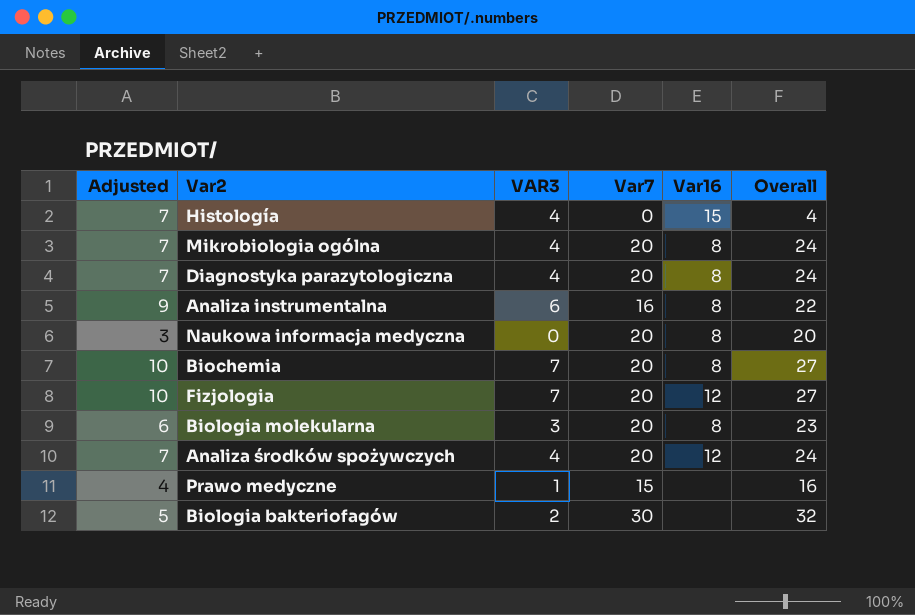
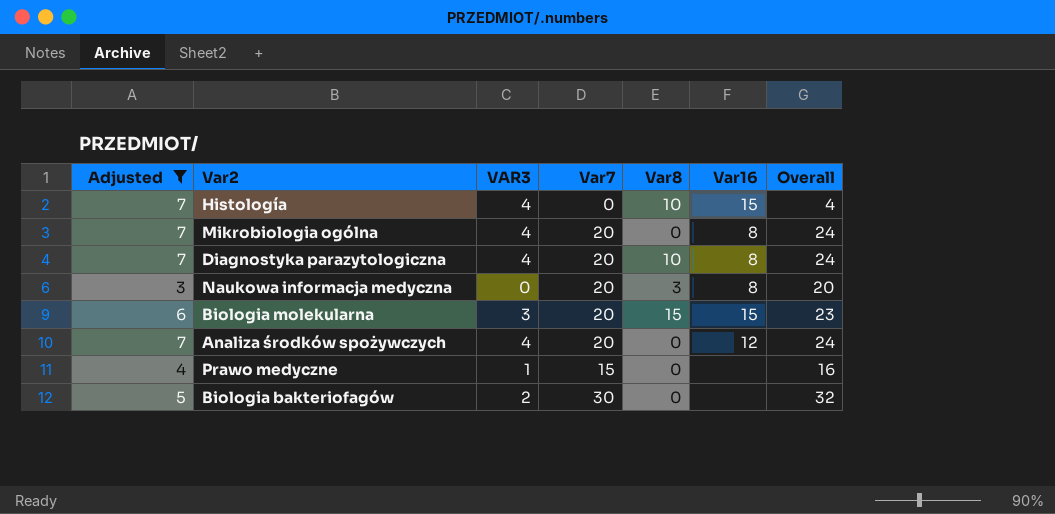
filter: none -> Adjusted <= 7
column Var8 | position: none -> 5
Biologia molekularna | Var16: 8 -> 15

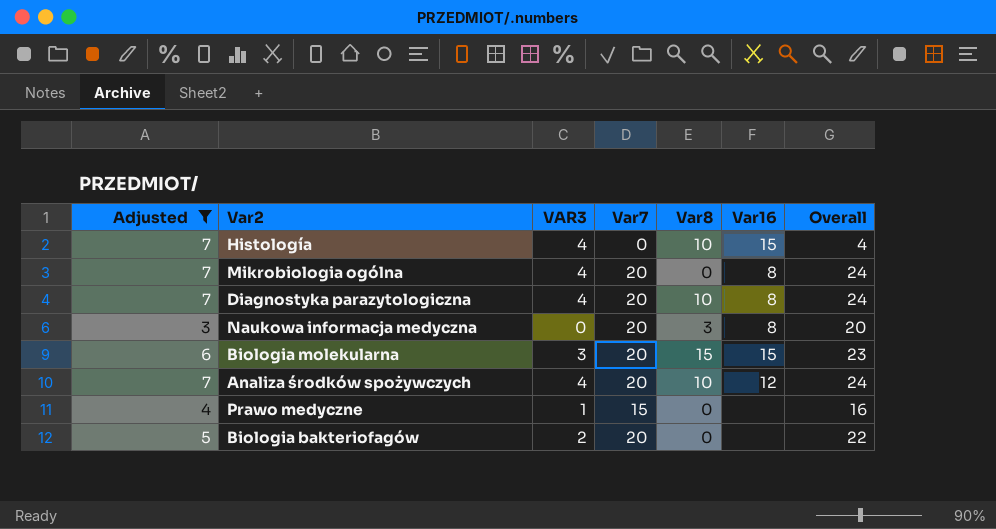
Analiza środków spożywczych | Var8: 0 -> 10
Biologia bakteriofagów | Var7: 30 -> 20
Biologia bakteriofagów | Overall: 32 -> 22

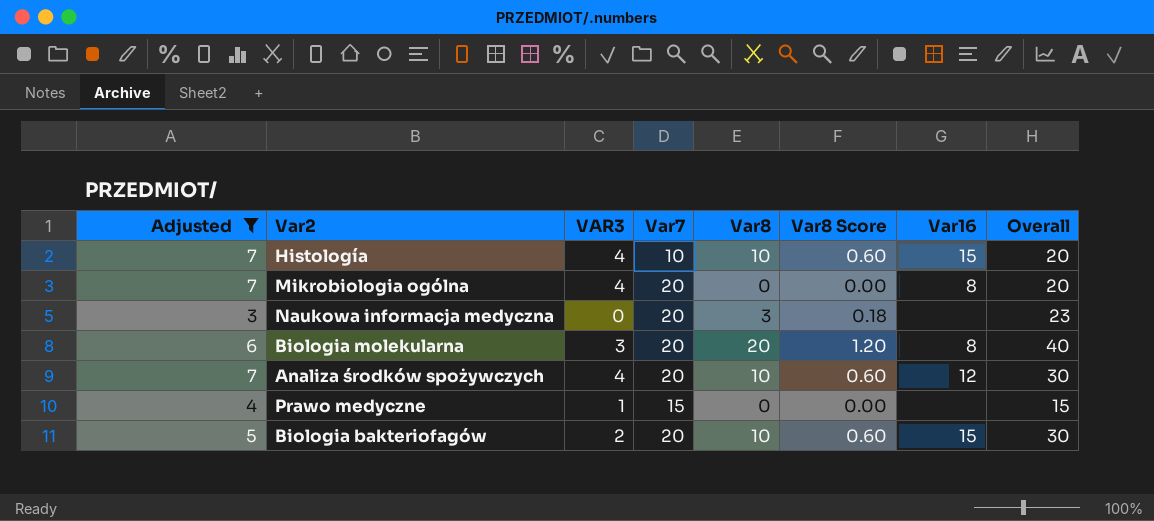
column Var8 Score | formula: none -> [Var8] * 0.06
column Overall | formula: [VAR3] + [Var7] -> [Var7] + [Var8]
row Diagnostyka parazytologiczna: 7 | 4 | 20 | 10 | 8 | 24 -> none
Histología | Var7: 0 -> 10
Naukowa informacja medyczna | Var16: 8 -> none
Biologia molekularna | Var8: 15 -> 20
Biologia molekularna | Var16: 15 -> 8
Biologia bakteriofagów | Var8: 0 -> 10
Biologia bakteriofagów | Var16: none -> 15

